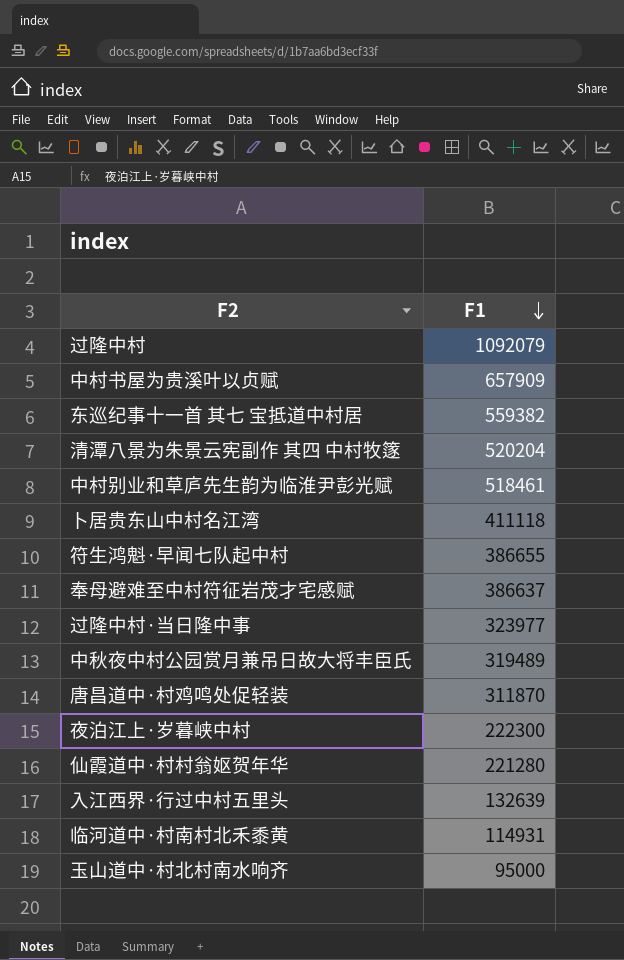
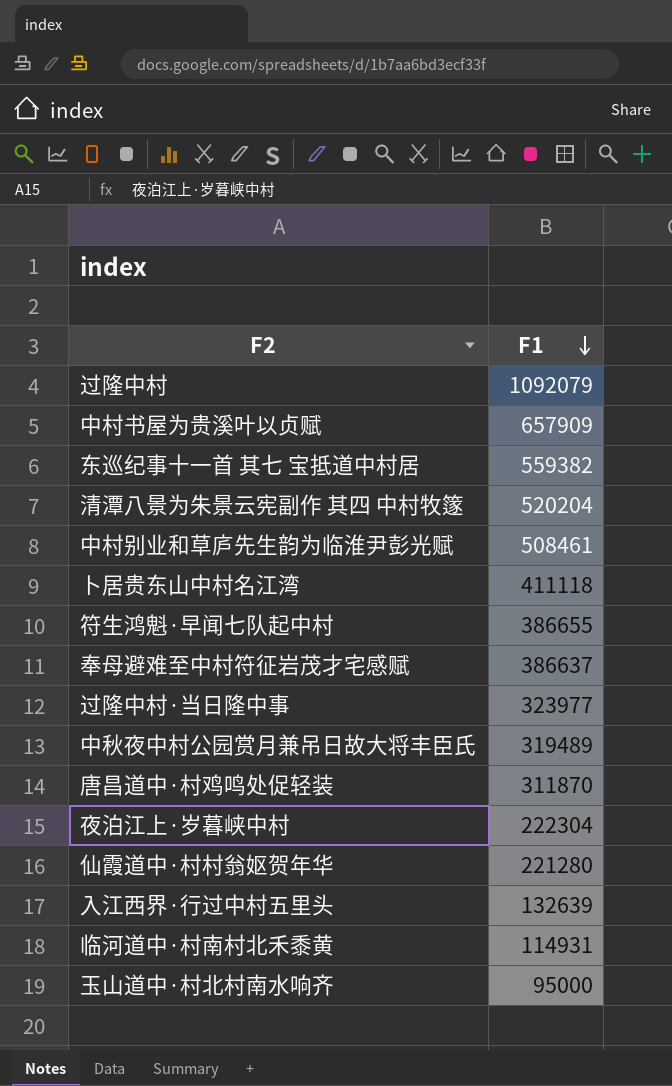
中村别业和草庐先生韵为临淮尹彭光赋 | F1: 518461 -> 508461
夜泊江上·岁暮峡中村 | F1: 222300 -> 222304

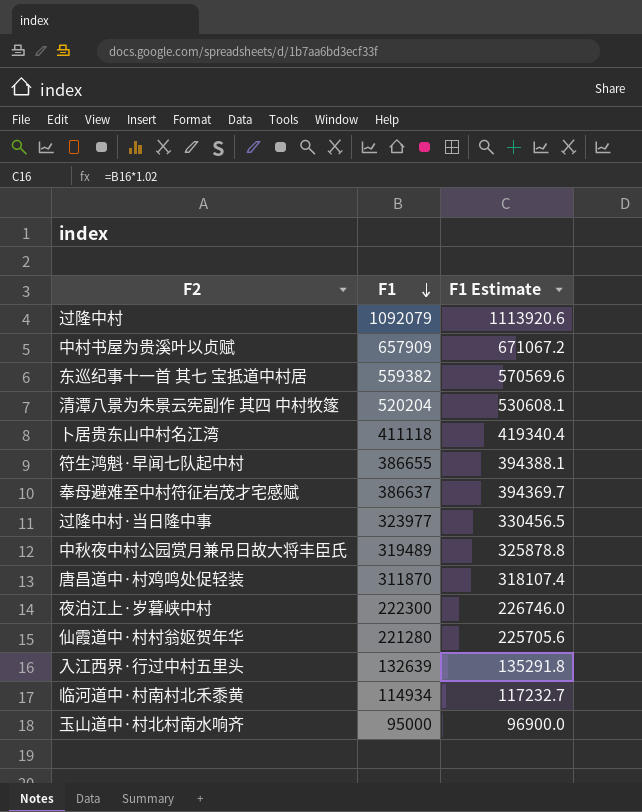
column F1 Estimate | formula: none -> [F1] * 1.02
row 中村别业和草庐先生韵为临淮尹彭光赋: 508461 -> none
夜泊江上·岁暮峡中村 | F1: 222304 -> 222300
临河道中·村南村北禾黍黄 | F1: 114931 -> 114934

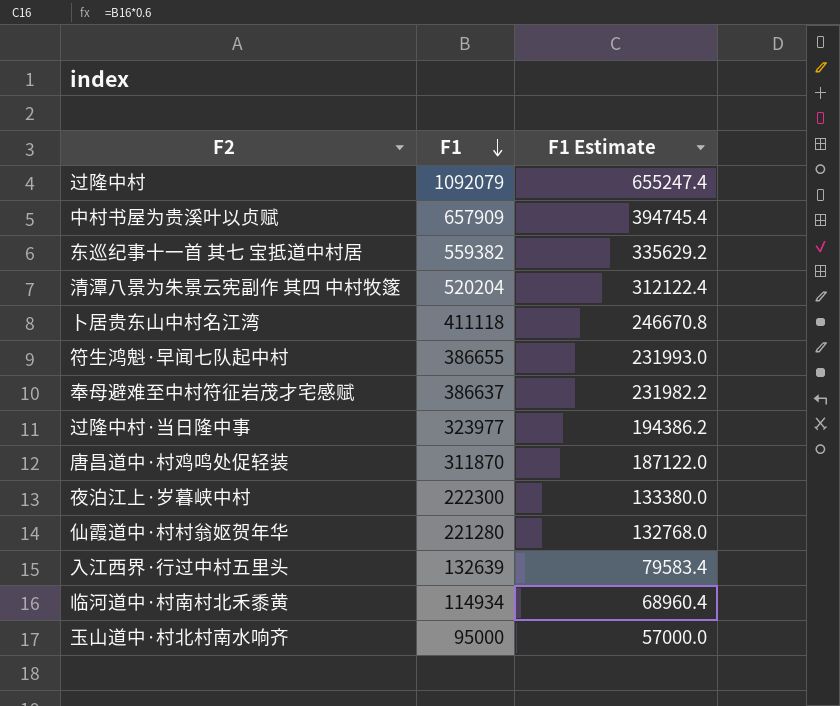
column F1 Estimate | formula: [F1] * 1.02 -> [F1] * 0.6
row 中秋夜中村公园赏月兼吊日故大将丰臣氏: 319489 | 325878.8 -> none

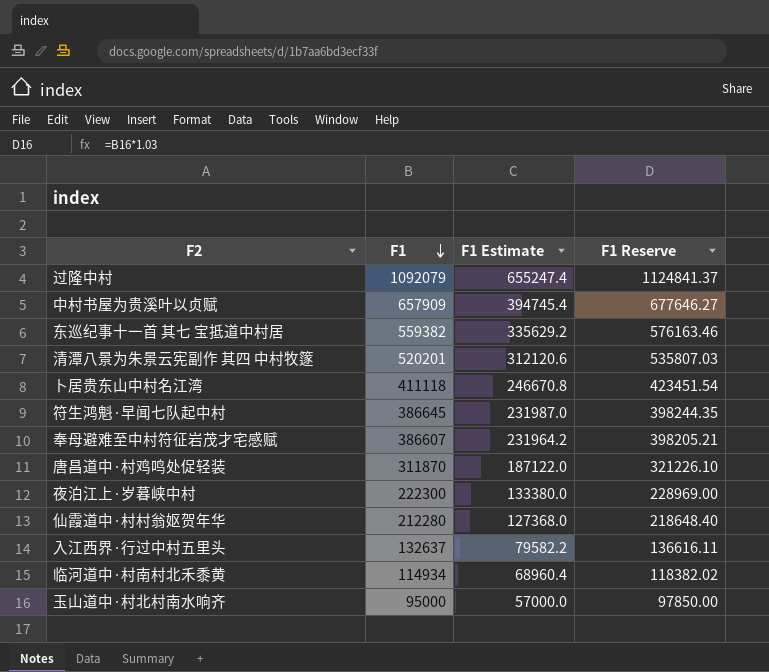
column F1 Reserve | formula: none -> [F1] * 1.03
row 过隆中村·当日隆中事: 323977 | 194386.2 -> none
清潭八景为朱景云宪副作 其四 中村牧篴 | F1: 520204 -> 520201
清潭八景为朱景云宪副作 其四 中村牧篴 | F1 Estimate: 312122.4 -> 312120.6
符生鸿魁·早闻七队起中村 | F1: 386655 -> 386645
符生鸿魁·早闻七队起中村 | F1 Estimate: 231993.0 -> 231987.0
奉母避难至中村符征岩茂才宅感赋 | F1: 386637 -> 386607
奉母避难至中村符征岩茂才宅感赋 | F1 Estimate: 231982.2 -> 231964.2
仙霞道中·村村翁妪贺年华 | F1: 221280 -> 212280
仙霞道中·村村翁妪贺年华 | F1 Estimate: 132768.0 -> 127368.0
入江西界·行过中村五里头 | F1: 132639 -> 132637
入江西界·行过中村五里头 | F1 Estimate: 79583.4 -> 79582.2

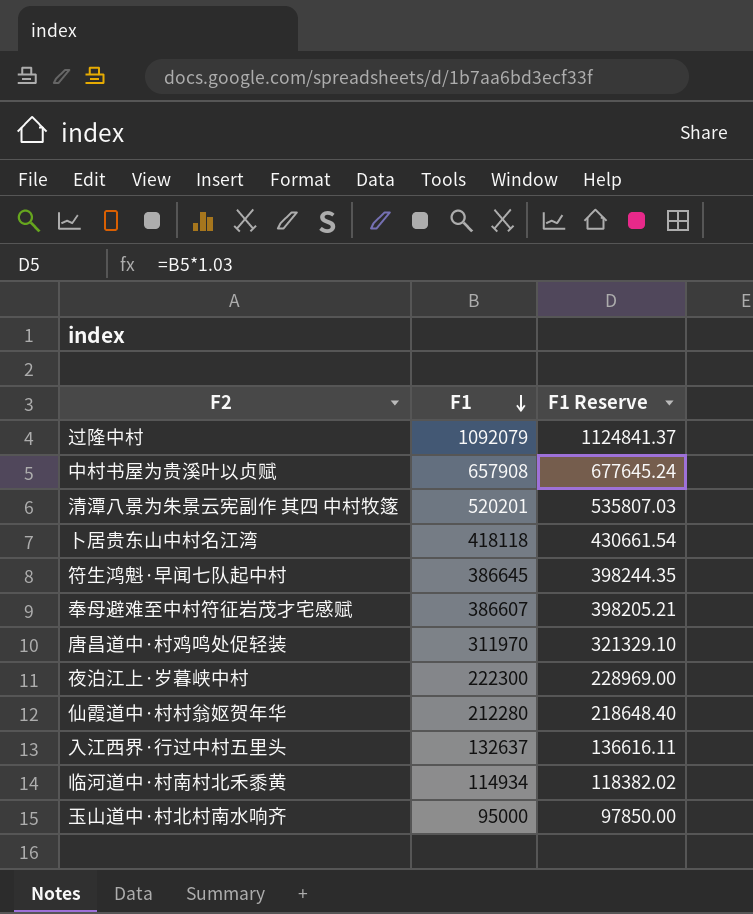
column F1 Estimate | formula: [F1] * 0.6 -> none
row 东巡纪事十一首 其七 宝抵道中村居: 559382 | 335629.2 | 576163.46 -> none
中村书屋为贵溪叶以贞赋 | F1: 657909 -> 657908
中村书屋为贵溪叶以贞赋 | F1 Reserve: 677646.27 -> 677645.24
卜居贵东山中村名江湾 | F1: 411118 -> 418118
卜居贵东山中村名江湾 | F1 Reserve: 423451.54 -> 430661.54
唐昌道中·村鸡鸣处促轻装 | F1: 311870 -> 311970
唐昌道中·村鸡鸣处促轻装 | F1 Reserve: 321226.10 -> 321329.10

